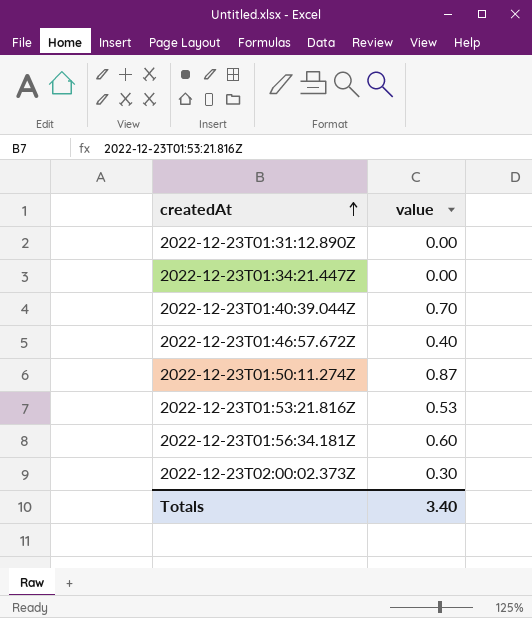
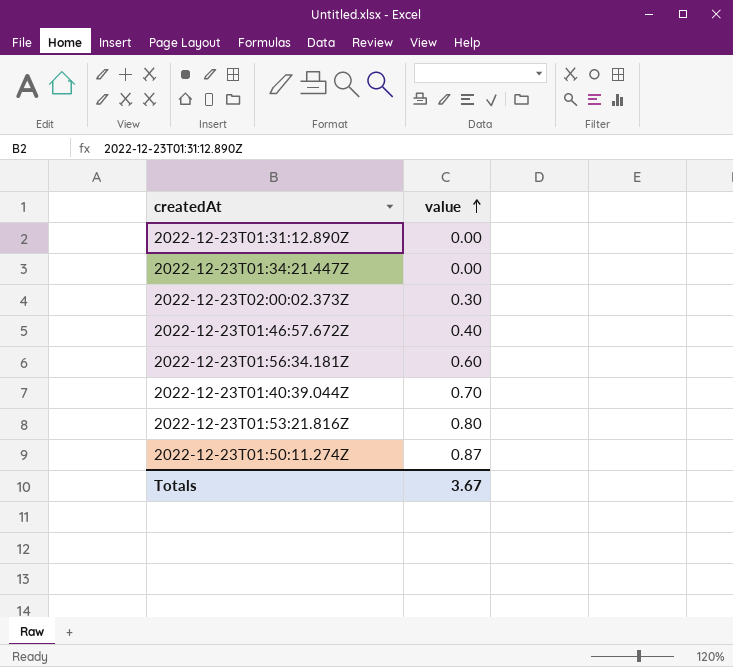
row order: createdAt ascending -> value ascending
2022-12-23T01:53:21.816Z | value: 0.53 -> 0.80
Totals | value: 3.40 -> 3.67

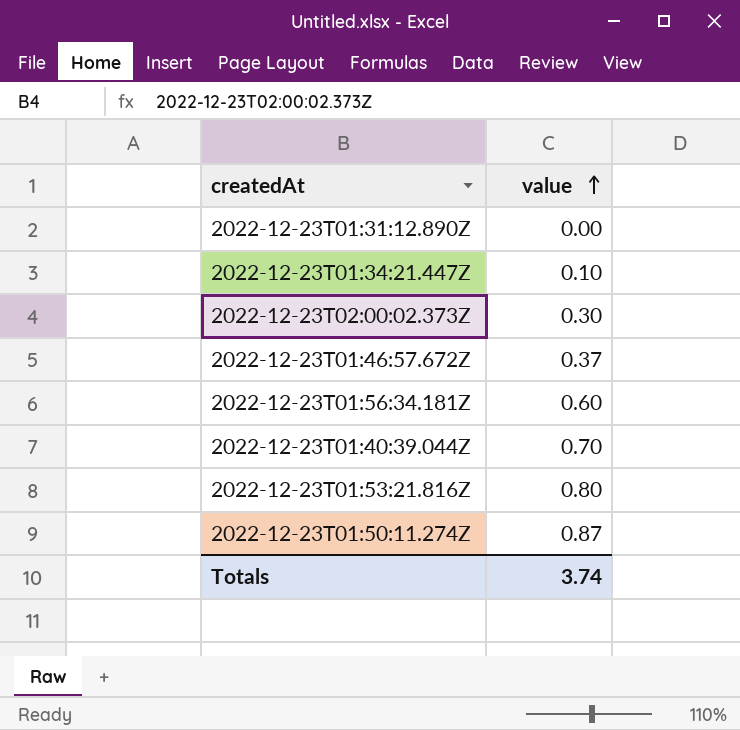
2022-12-23T01:34:21.447Z | value: 0.00 -> 0.10
2022-12-23T01:46:57.672Z | value: 0.40 -> 0.37
Totals | value: 3.67 -> 3.74

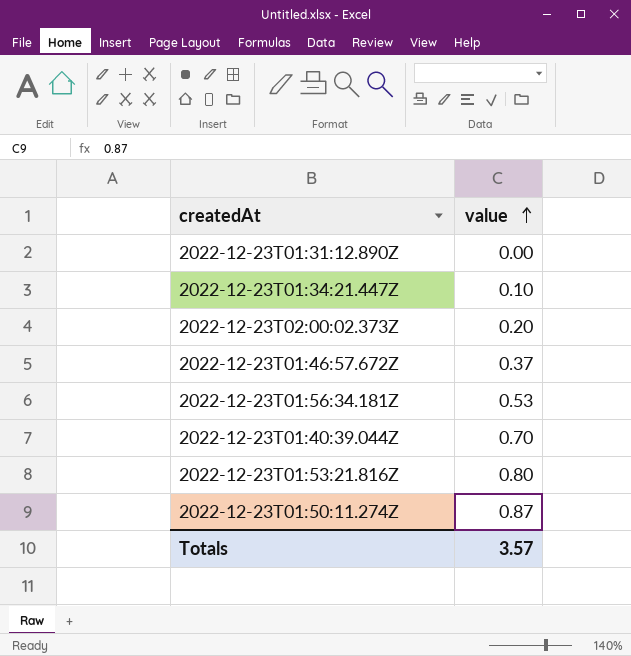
2022-12-23T02:00:02.373Z | value: 0.30 -> 0.20
2022-12-23T01:56:34.181Z | value: 0.60 -> 0.53
Totals | value: 3.74 -> 3.57

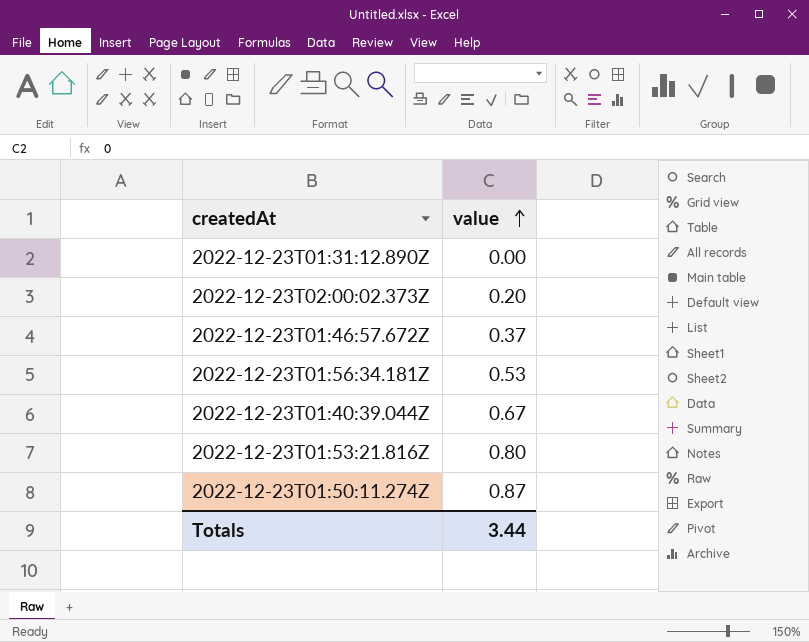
row 2022-12-23T01:34:21.447Z: 0.10 -> none
2022-12-23T01:40:39.044Z | value: 0.70 -> 0.67
Totals | value: 3.57 -> 3.44

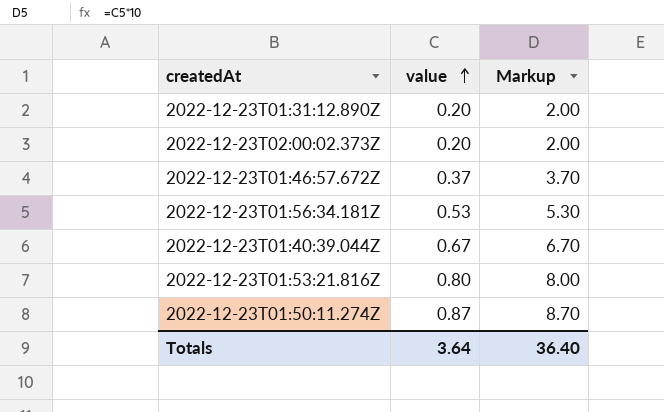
column Markup | formula: none -> [value] * 10
2022-12-23T01:31:12.890Z | value: 0.00 -> 0.20
Totals | value: 3.44 -> 3.64

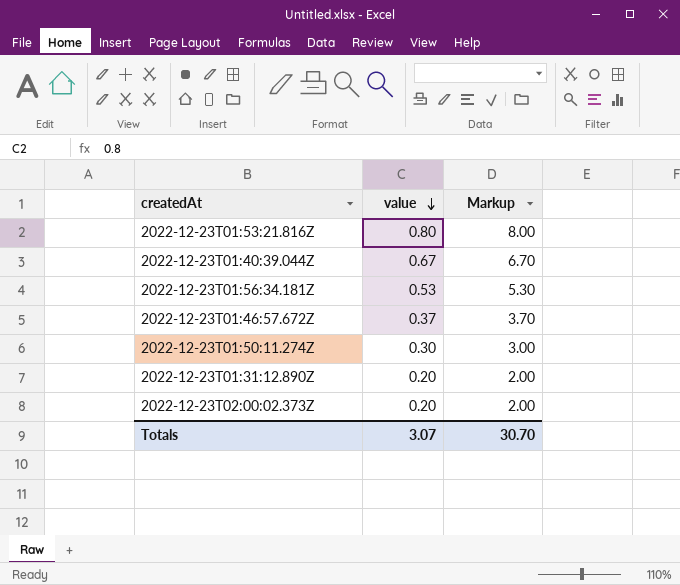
row order: value ascending -> value descending
2022-12-23T01:50:11.274Z | value: 0.87 -> 0.30
2022-12-23T01:50:11.274Z | Markup: 8.70 -> 3.00
Totals | value: 3.64 -> 3.07
Totals | Markup: 36.40 -> 30.70

